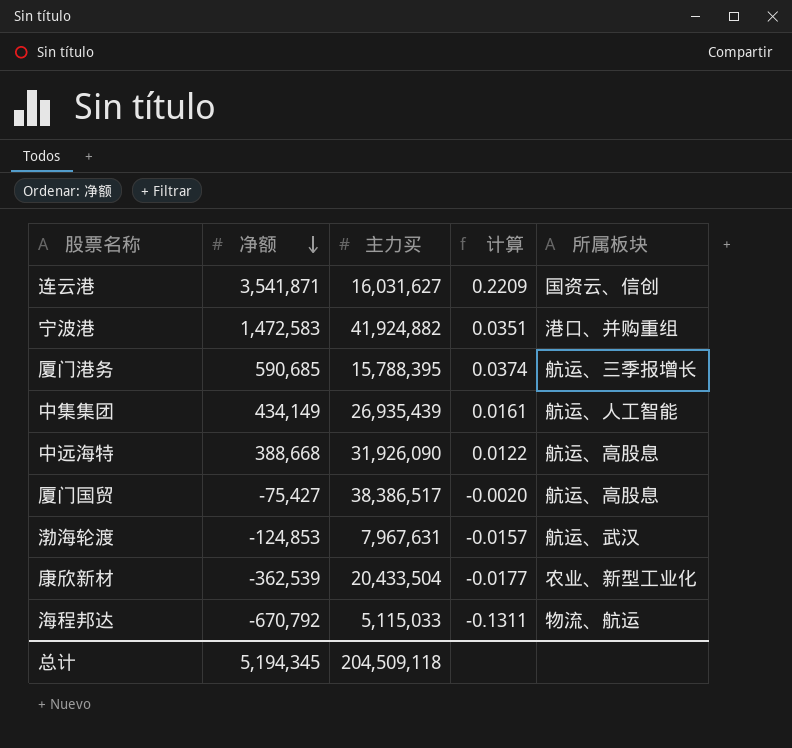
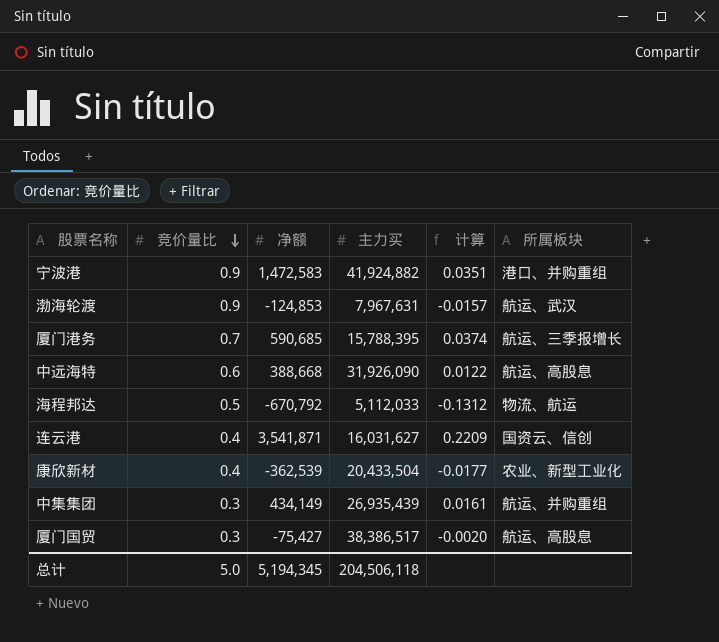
row order: 净额 descending -> 竞价量比 descending
column 竞价量比 | position: none -> 2
海程邦达 | 主力买: 5,115,033 -> 5,112,033
海程邦达 | 计算: -0.1311 -> -0.1312
中集集团 | 所属板块: 航运、人工智能 -> 航运、并购重组
总计 | 主力买: 204,509,118 -> 204,506,118

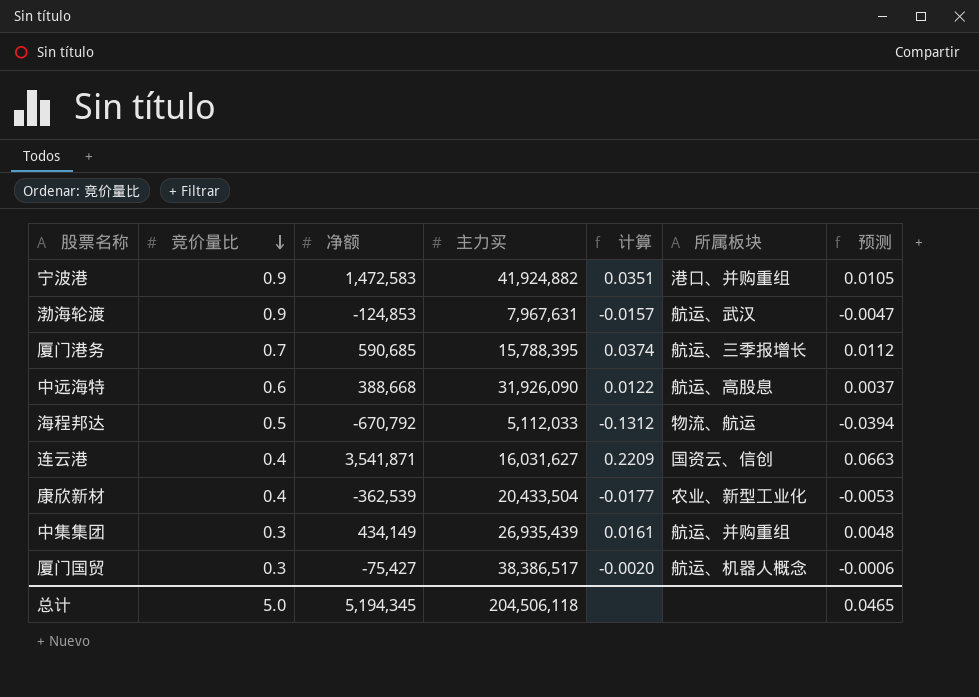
column 预测 | formula: none -> [计算] * 0.3
厦门国贸 | 所属板块: 航运、高股息 -> 航运、机器人概念

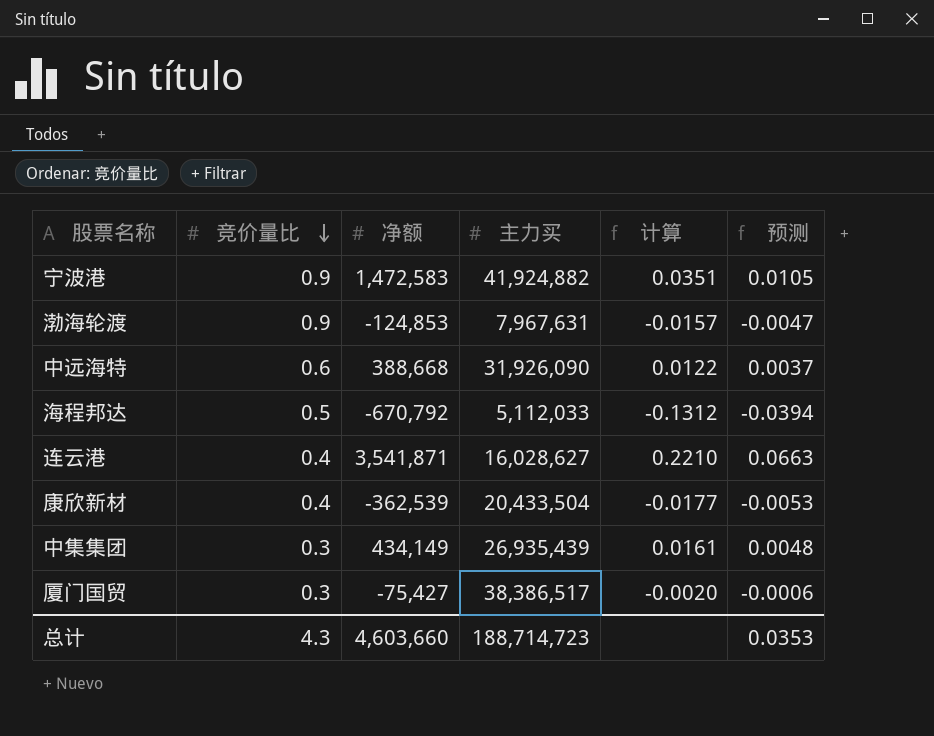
column 所属板块 | position: 6 -> none
row 厦门港务: 0.7 | 590,685 | 15,788,395 | 0.0374 | 航运、三季报增长 | 0.0112 -> none
连云港 | 主力买: 16,031,627 -> 16,028,627
连云港 | 计算: 0.2209 -> 0.2210
总计 | 竞价量比: 5.0 -> 4.3
总计 | 净额: 5,194,345 -> 4,603,660
总计 | 主力买: 204,506,118 -> 188,714,723
总计 | 预测: 0.0465 -> 0.0353

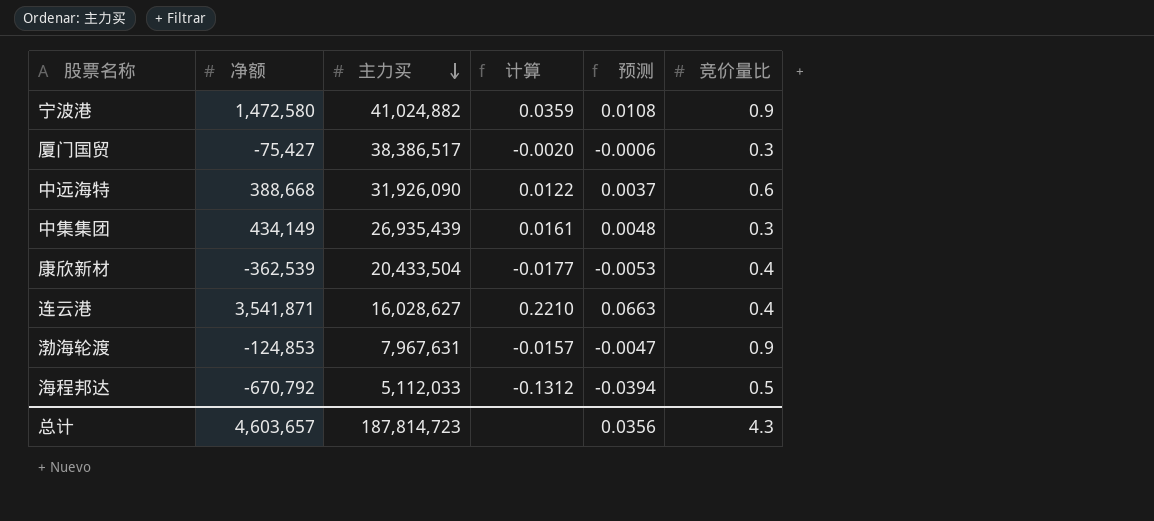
row order: 竞价量比 descending -> 主力买 descending
column 竞价量比 | position: 2 -> 6
宁波港 | 净额: 1,472,583 -> 1,472,580
宁波港 | 主力买: 41,924,882 -> 41,024,882
宁波港 | 计算: 0.0351 -> 0.0359
宁波港 | 预测: 0.0105 -> 0.0108
总计 | 净额: 4,603,660 -> 4,603,657
总计 | 主力买: 188,714,723 -> 187,814,723
总计 | 预测: 0.0353 -> 0.0356

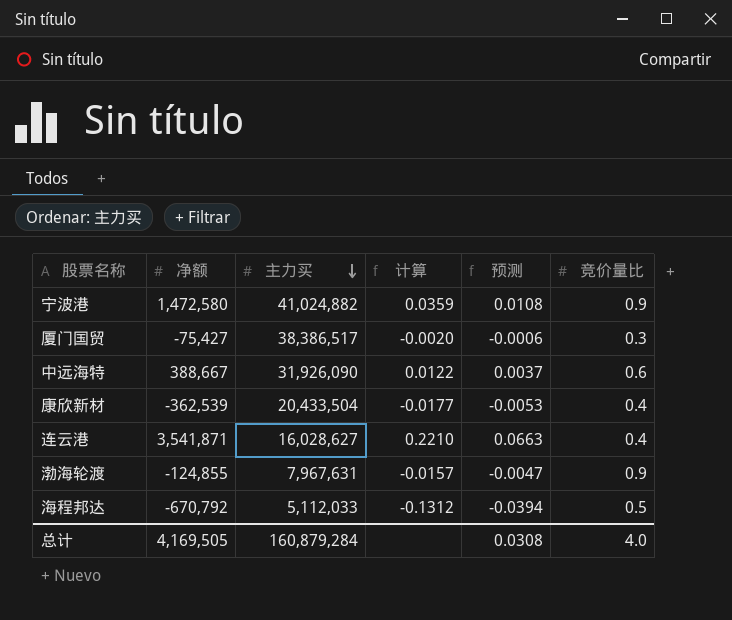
row 中集集团: 434,149 | 26,935,439 | 0.0161 | 0.0048 | 0.3 -> none
中远海特 | 净额: 388,668 -> 388,667
渤海轮渡 | 净额: -124,853 -> -124,855
总计 | 净额: 4,603,657 -> 4,169,505
总计 | 主力买: 187,814,723 -> 160,879,284
总计 | 预测: 0.0356 -> 0.0308
总计 | 竞价量比: 4.3 -> 4.0

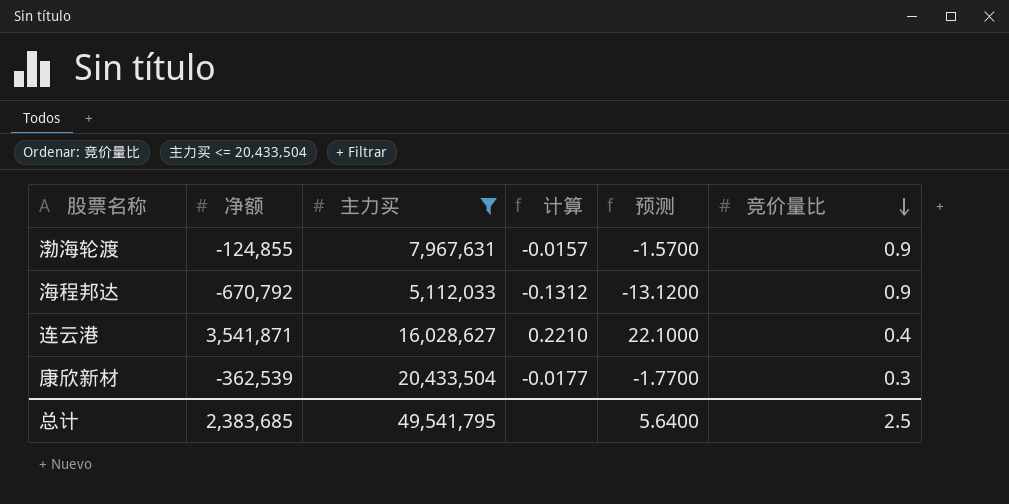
filter: none -> 主力买 <= 20,433,504
row order: 主力买 descending -> 竞价量比 descending
column 预测 | formula: [计算] * 0.3 -> [计算] * 100
海程邦达 | 竞价量比: 0.5 -> 0.9
康欣新材 | 竞价量比: 0.4 -> 0.3
总计 | 净额: 4,169,505 -> 2,383,685
总计 | 主力买: 160,879,284 -> 49,541,795
总计 | 预测: 0.0308 -> 5.6400
总计 | 竞价量比: 4.0 -> 2.5

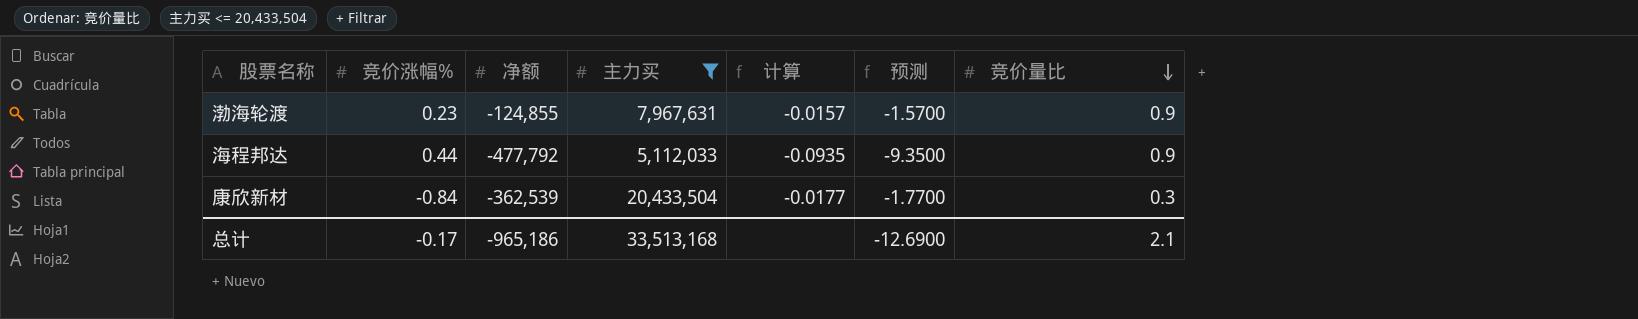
column 竞价涨幅% | position: none -> 2
row 连云港: 3,541,871 | 16,028,627 | 0.2210 | 22.1000 | 0.4 -> none
海程邦达 | 净额: -670,792 -> -477,792
海程邦达 | 计算: -0.1312 -> -0.0935
海程邦达 | 预测: -13.1200 -> -9.3500
总计 | 净额: 2,383,685 -> -965,186
总计 | 主力买: 49,541,795 -> 33,513,168
总计 | 预测: 5.6400 -> -12.6900
总计 | 竞价量比: 2.5 -> 2.1

